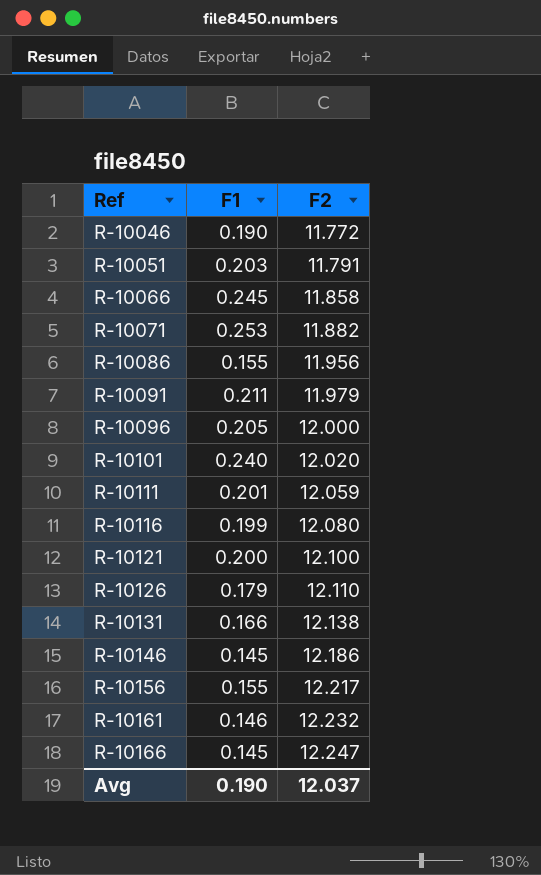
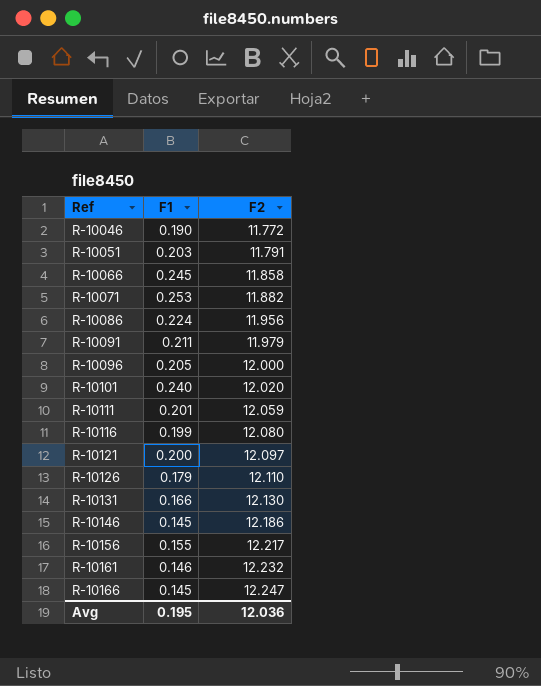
R-10086 | F1: 0.155 -> 0.224
R-10121 | F2: 12.100 -> 12.097
R-10131 | F2: 12.138 -> 12.130
Avg | F1: 0.190 -> 0.195
Avg | F2: 12.037 -> 12.036

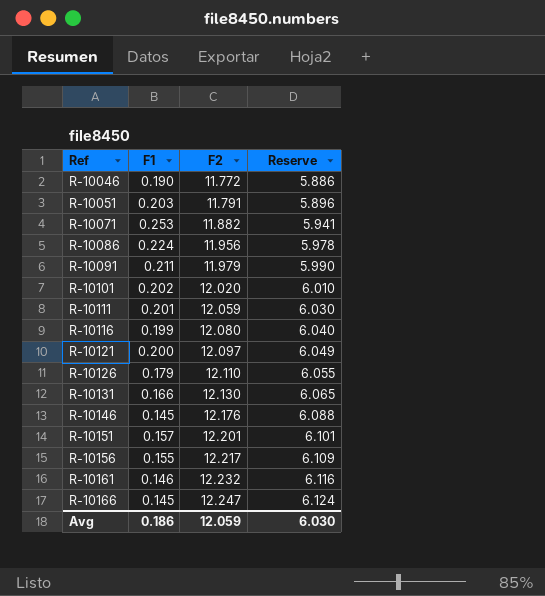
column Reserve | formula: none -> [F2] * 0.5
row R-10066: 0.245 | 11.858 -> none
row R-10096: 0.205 | 12.000 -> none
R-10101 | F1: 0.240 -> 0.202
R-10146 | F2: 12.186 -> 12.176
row R-10151: none -> 0.157 | 12.201 | 6.101
Avg | F1: 0.195 -> 0.186
Avg | F2: 12.036 -> 12.059

